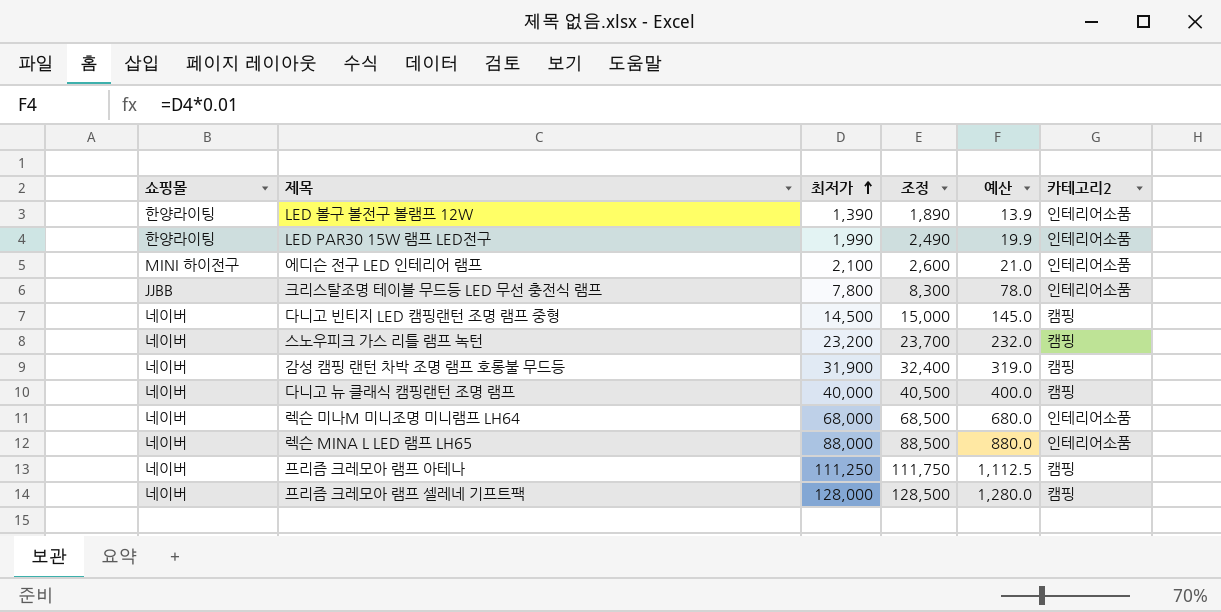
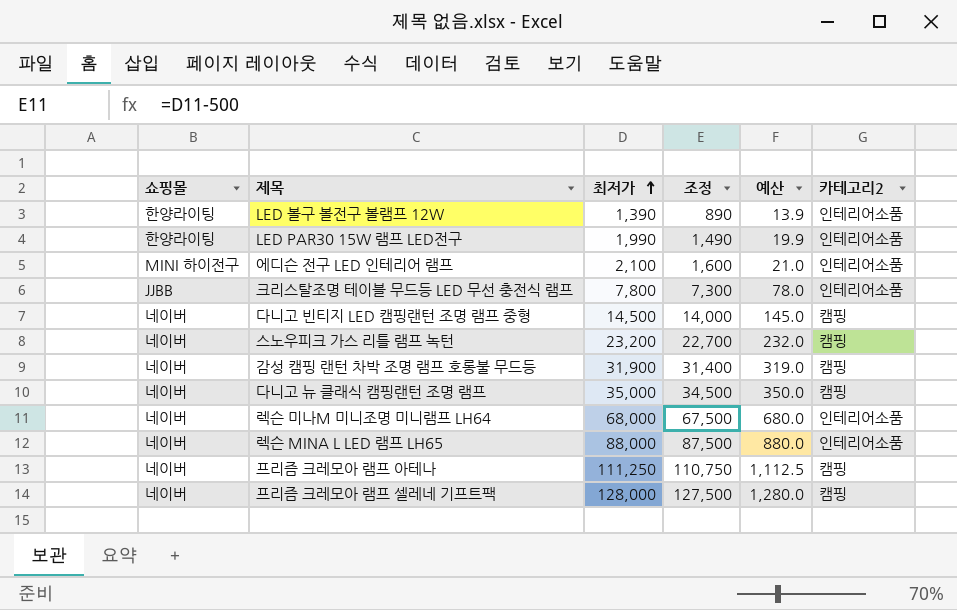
column 조정 | formula: [최저가] + 500 -> [최저가] - 500
다니고 뉴 클래식 캠핑랜턴 조명 램프 | 최저가: 40,000 -> 35,000
다니고 뉴 클래식 캠핑랜턴 조명 램프 | 예산: 400.0 -> 350.0

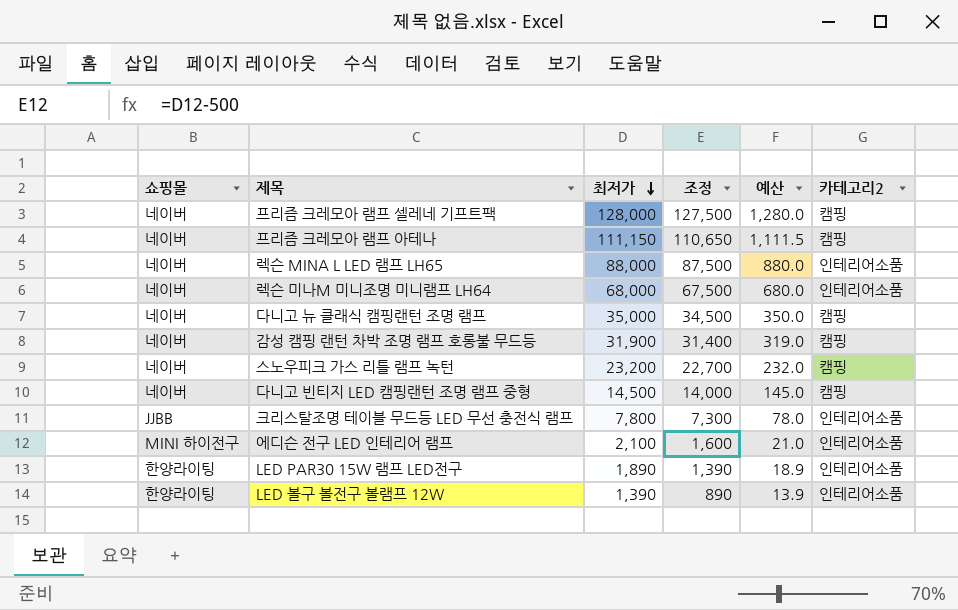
row order: 최저가 ascending -> 최저가 descending
프리즘 크레모아 램프 아테나 | 최저가: 111,250 -> 111,150
프리즘 크레모아 램프 아테나 | 조정: 110,750 -> 110,650
프리즘 크레모아 램프 아테나 | 예산: 1,112.5 -> 1,111.5
LED PAR30 15W 램프 LED전구 | 최저가: 1,990 -> 1,890
LED PAR30 15W 램프 LED전구 | 조정: 1,490 -> 1,390
LED PAR30 15W 램프 LED전구 | 예산: 19.9 -> 18.9

